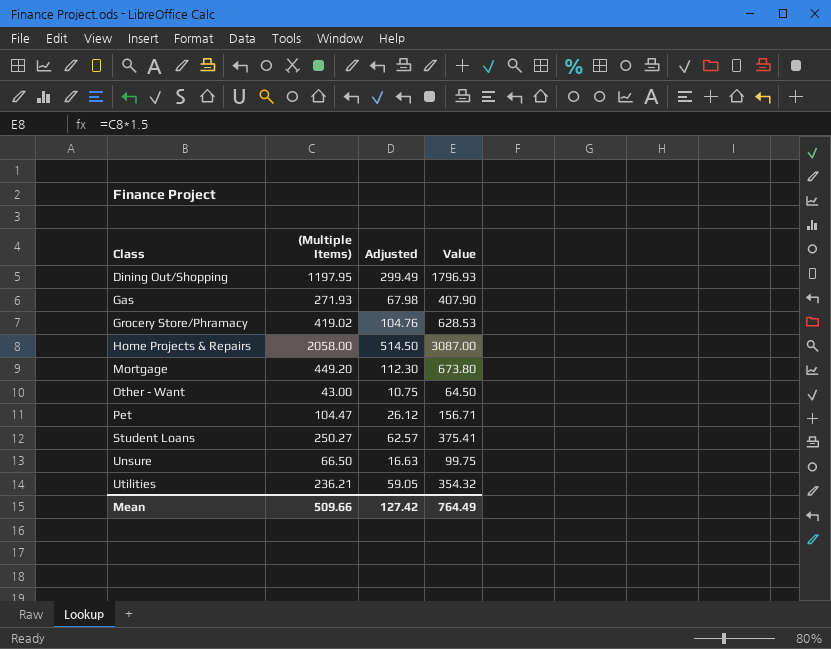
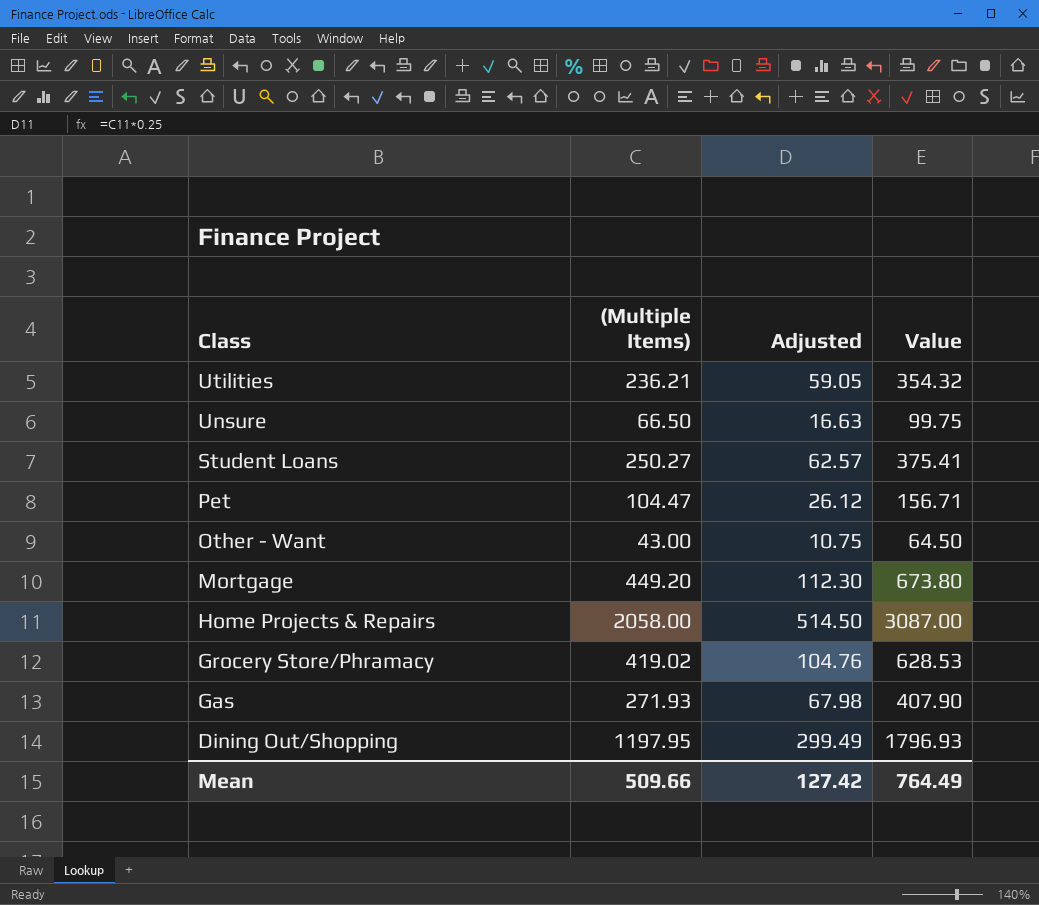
row order: Class ascending -> Class descending

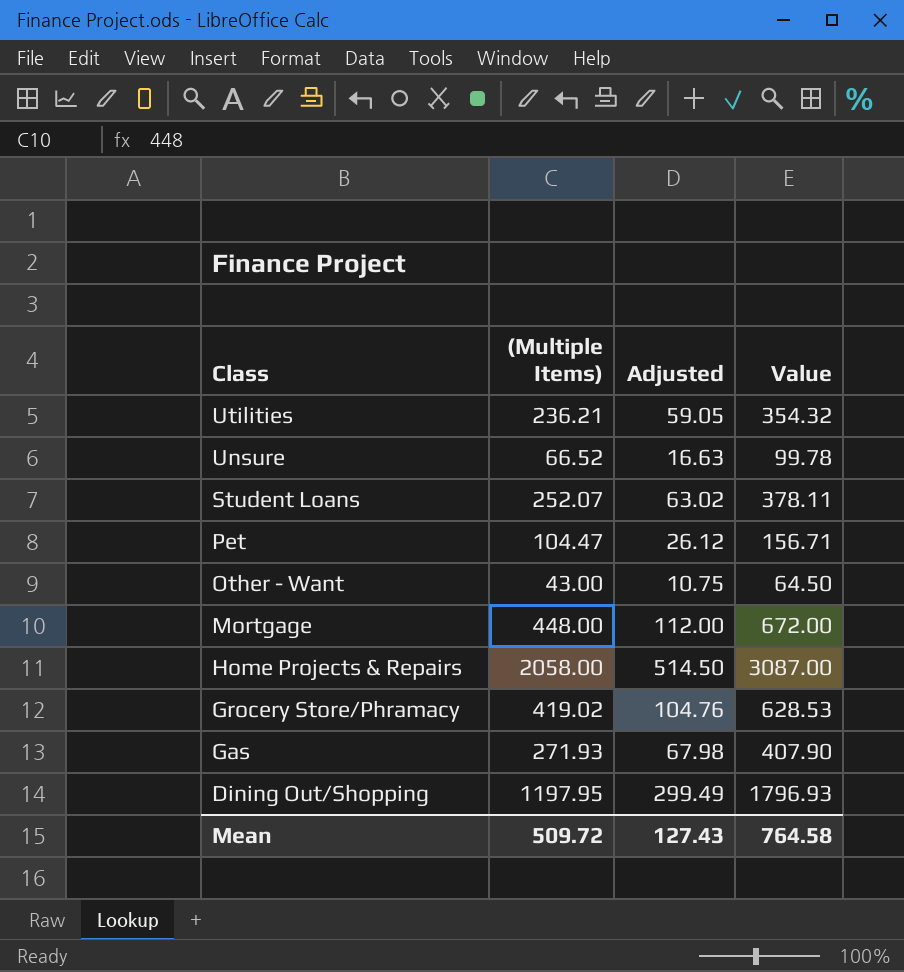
Unsure | (Multiple Items): 66.50 -> 66.52
Unsure | Value: 99.75 -> 99.78
Student Loans | (Multiple Items): 250.27 -> 252.07
Student Loans | Adjusted: 62.57 -> 63.02
Student Loans | Value: 375.41 -> 378.11
Mortgage | (Multiple Items): 449.20 -> 448.00
Mortgage | Adjusted: 112.30 -> 112.00
Mortgage | Value: 673.80 -> 672.00
Mean | (Multiple Items): 509.66 -> 509.72
Mean | Adjusted: 127.42 -> 127.43
Mean | Value: 764.49 -> 764.58

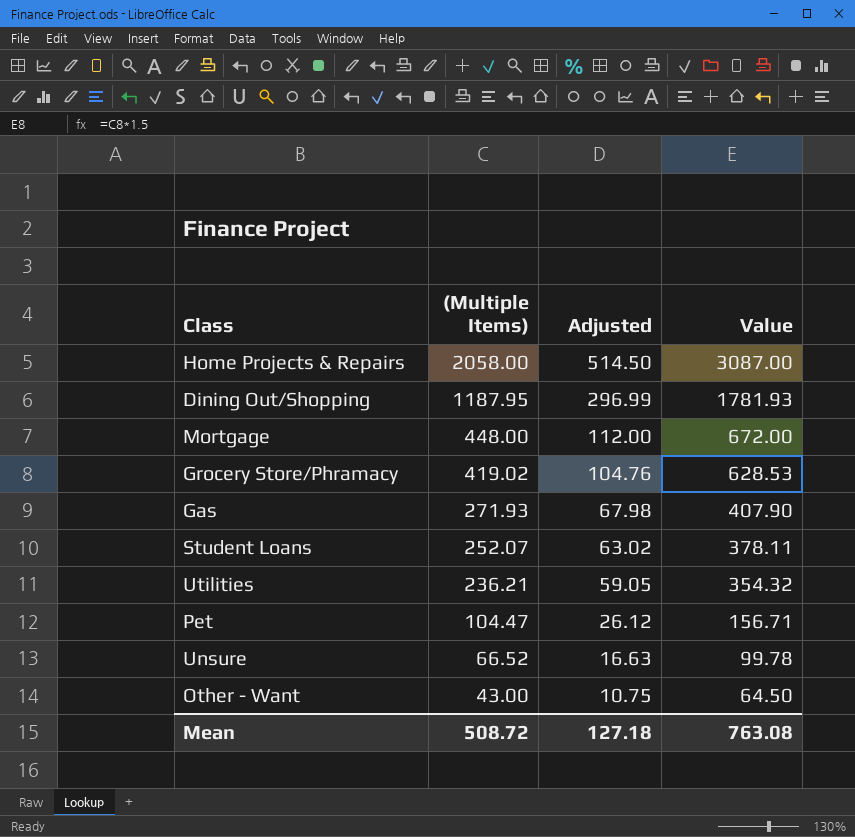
row order: Class descending -> (Multiple Items) descending
Dining Out/Shopping | (Multiple Items): 1197.95 -> 1187.95
Dining Out/Shopping | Adjusted: 299.49 -> 296.99
Dining Out/Shopping | Value: 1796.93 -> 1781.93
Mean | (Multiple Items): 509.72 -> 508.72
Mean | Adjusted: 127.43 -> 127.18
Mean | Value: 764.58 -> 763.08

